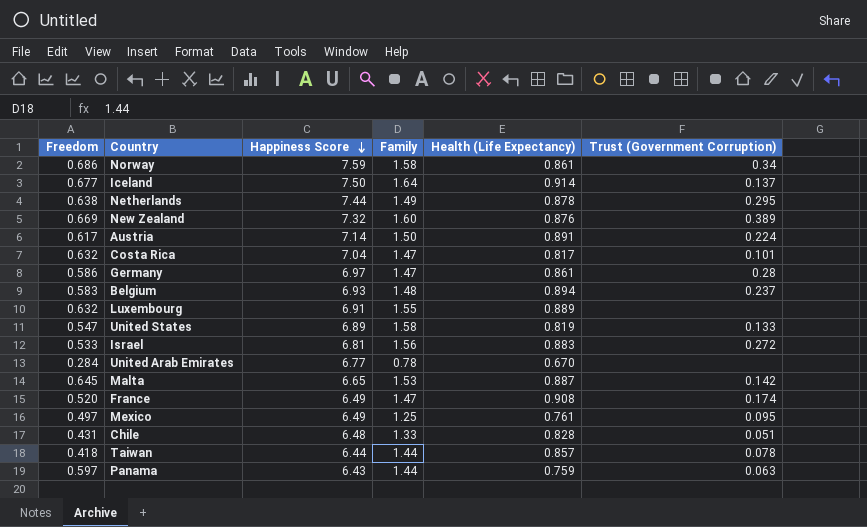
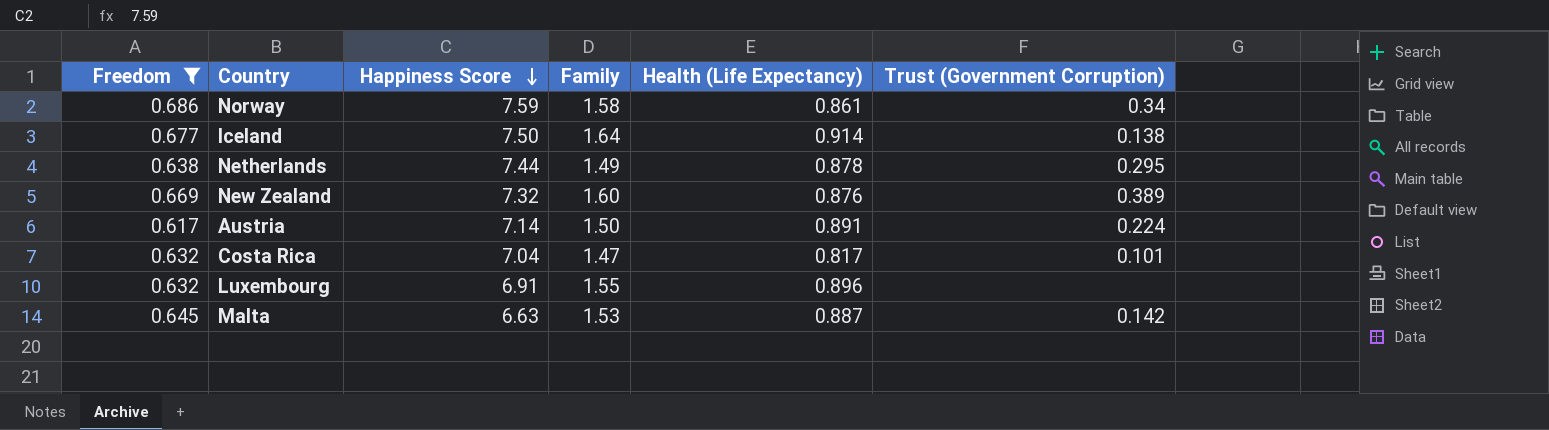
filter: none -> Freedom >= 0.617
Iceland | Trust (Government Corruption): 0.137 -> 0.138
Luxembourg | Health (Life Expectancy): 0.889 -> 0.896
Malta | Happiness Score: 6.65 -> 6.63

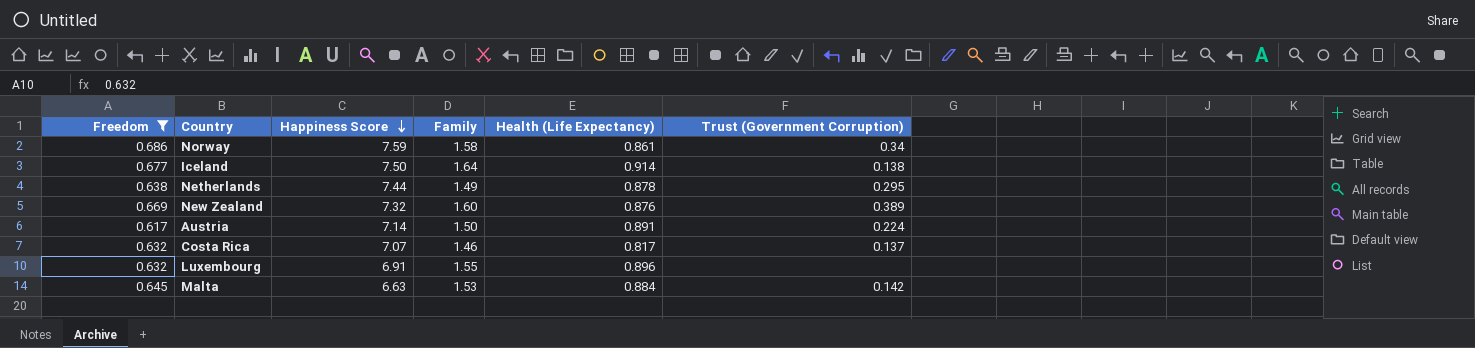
Costa Rica | Happiness Score: 7.04 -> 7.07
Costa Rica | Family: 1.47 -> 1.46
Costa Rica | Trust (Government Corruption): 0.101 -> 0.137
Malta | Health (Life Expectancy): 0.887 -> 0.884

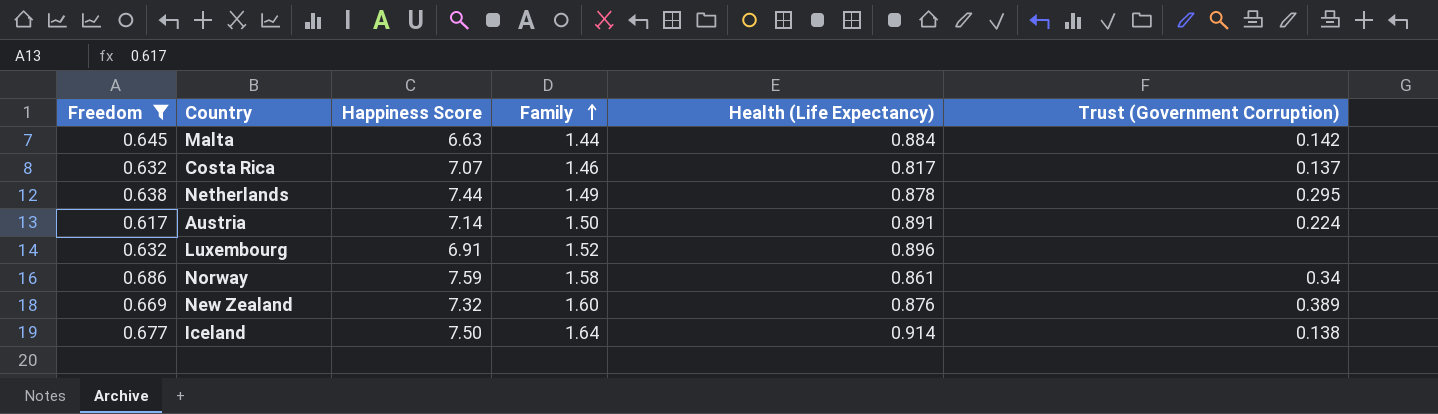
row order: Happiness Score descending -> Family ascending
Malta | Family: 1.53 -> 1.44
Luxembourg | Family: 1.55 -> 1.52

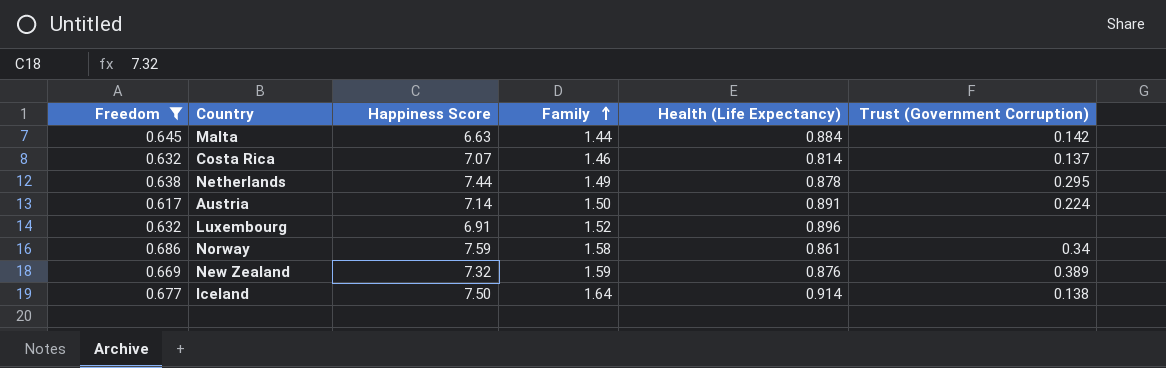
Costa Rica | Health (Life Expectancy): 0.817 -> 0.814
New Zealand | Family: 1.60 -> 1.59

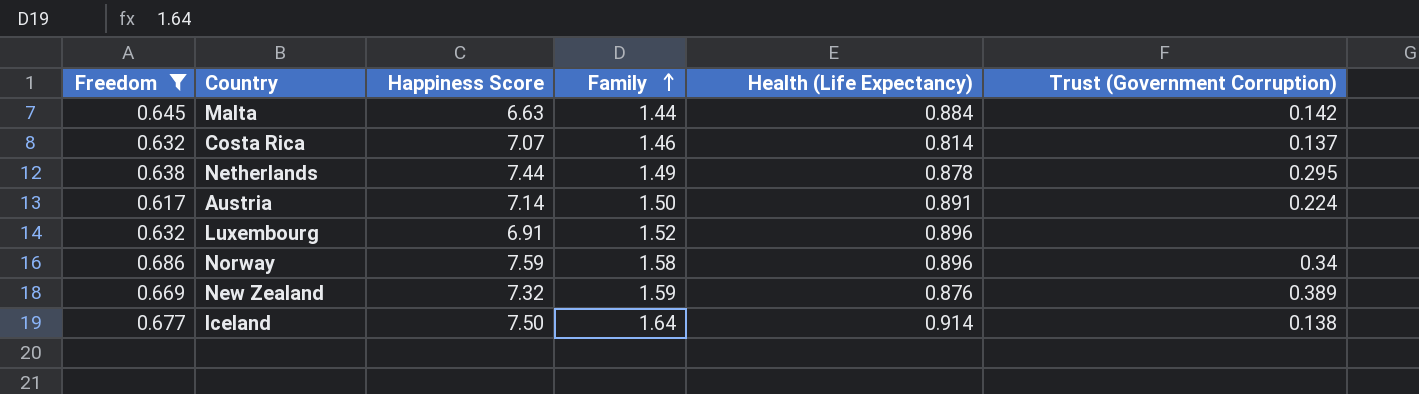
Norway | Health (Life Expectancy): 0.861 -> 0.896

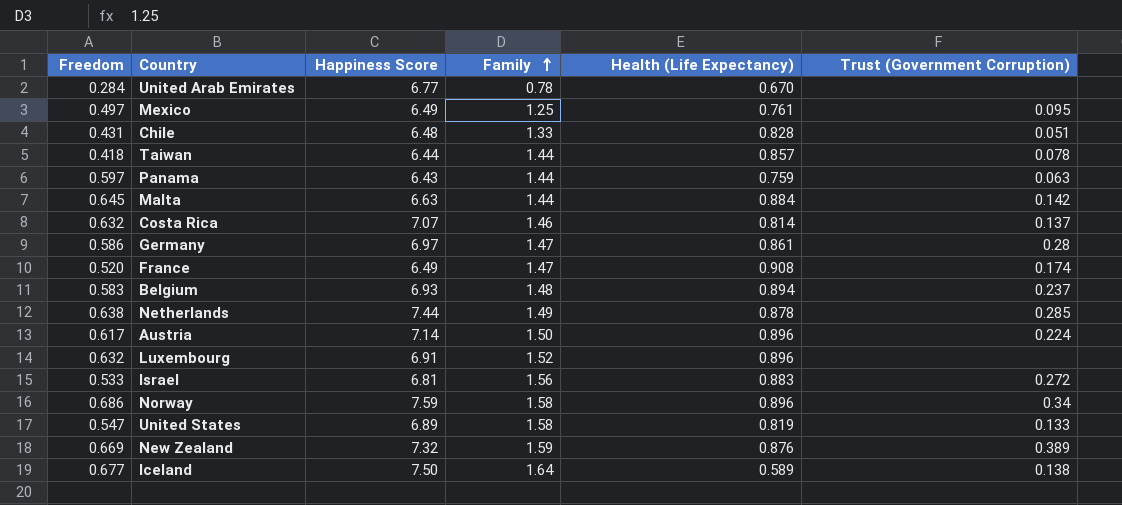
filter: Freedom >= 0.617 -> none
Netherlands | Trust (Government Corruption): 0.295 -> 0.285
Austria | Health (Life Expectancy): 0.891 -> 0.896
Iceland | Health (Life Expectancy): 0.914 -> 0.589

